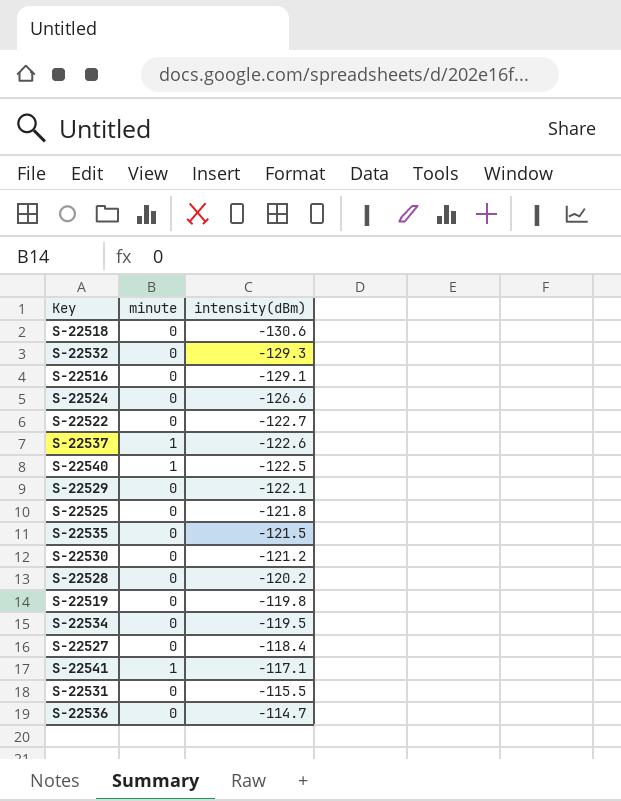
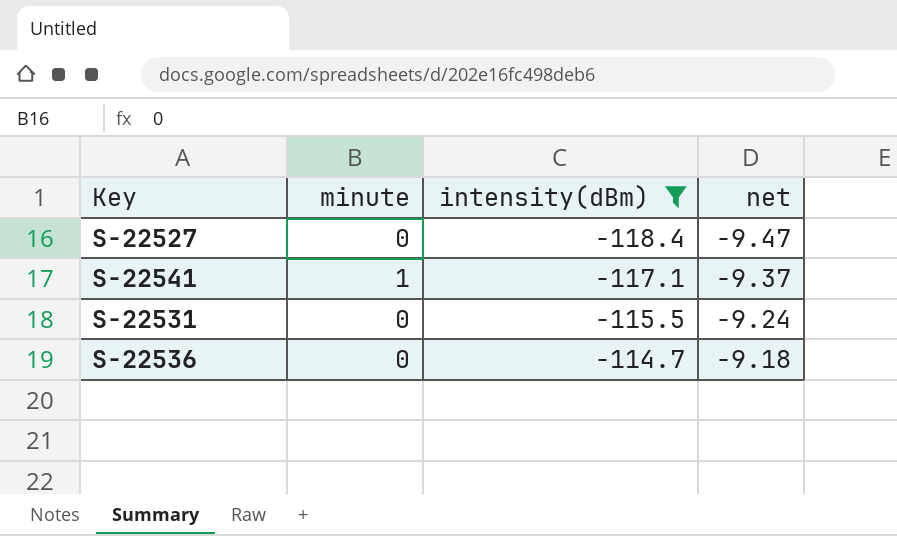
filter: none -> intensity(dBm) >= -118.4
column net | formula: none -> [intensity(dBm)] * 0.08

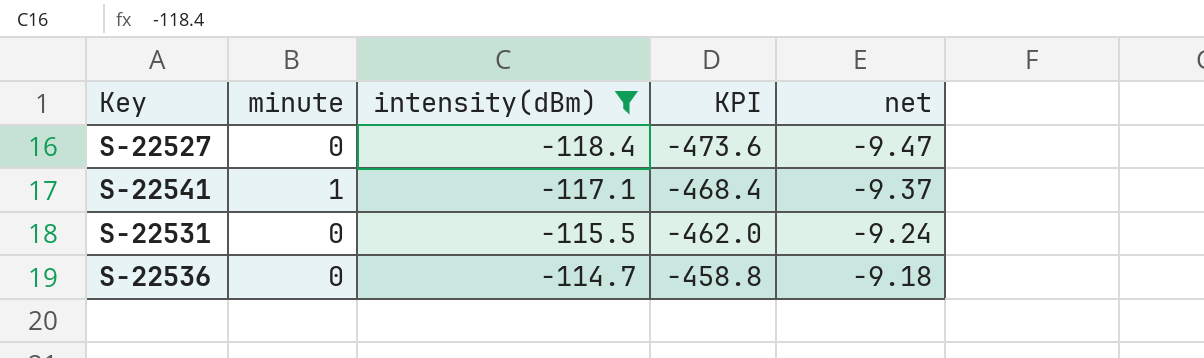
column KPI | formula: none -> [intensity(dBm)] * 4

